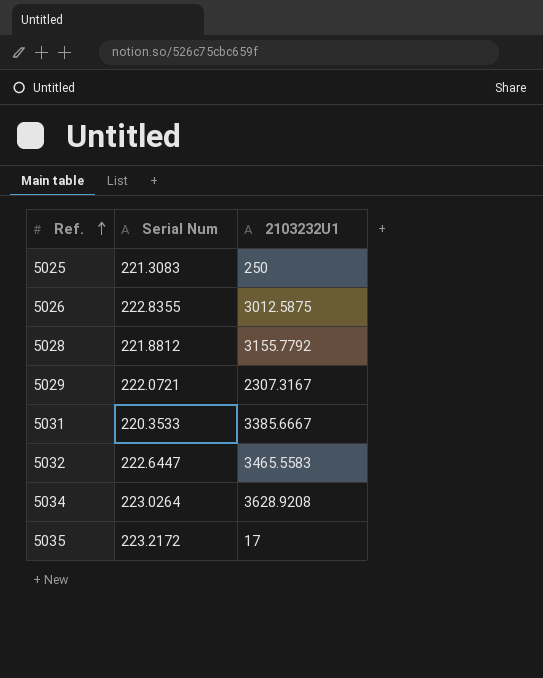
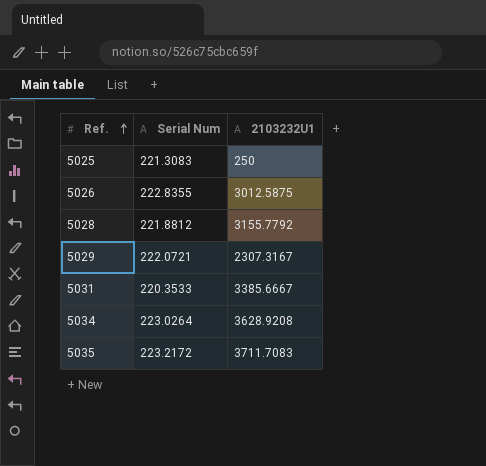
row 5032: 222.6447 | 3465.5583 -> none
5035 | 2103232U1: 17 -> 3711.7083

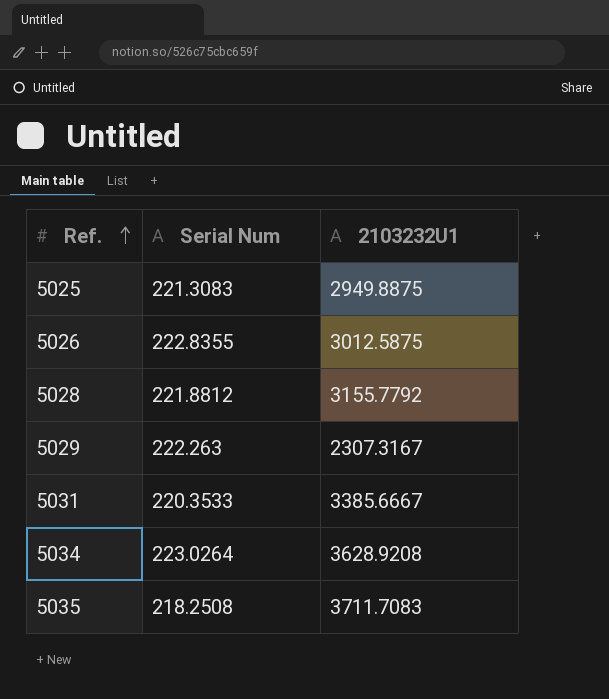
5025 | 2103232U1: 250 -> 2949.8875
5029 | Serial Num: 222.0721 -> 222.263
5035 | Serial Num: 223.2172 -> 218.2508

